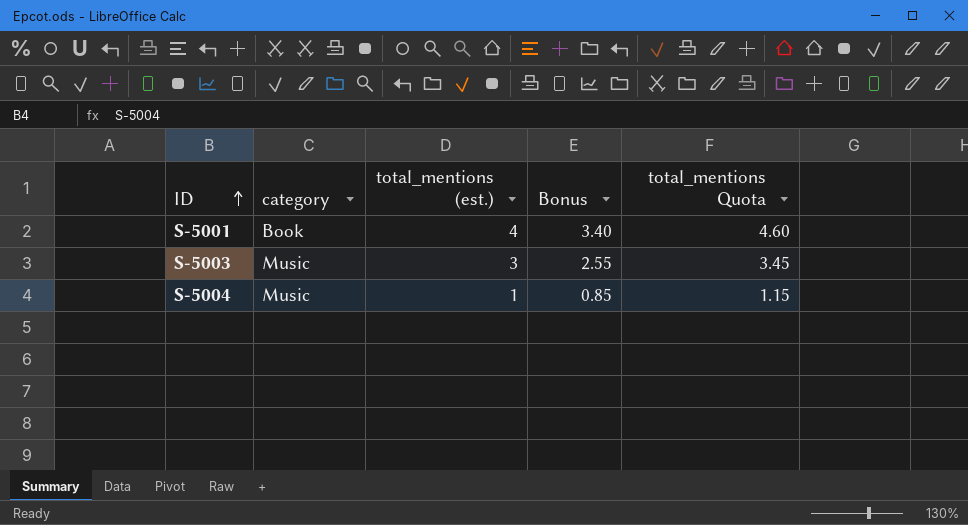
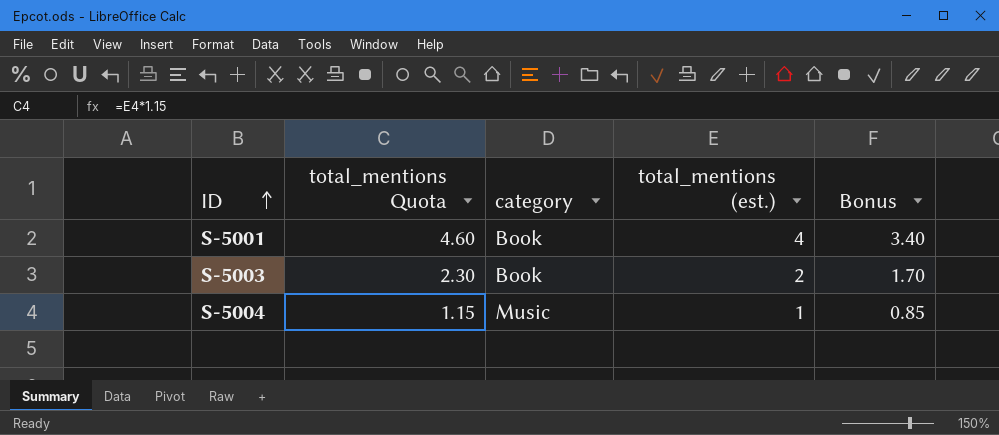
column total_mentions Quota | position: 5 -> 2
S-5003 | total_mentions Quota: 3.45 -> 2.30
S-5003 | category: Music -> Book
S-5003 | total_mentions (est.): 3 -> 2
S-5003 | Bonus: 2.55 -> 1.70

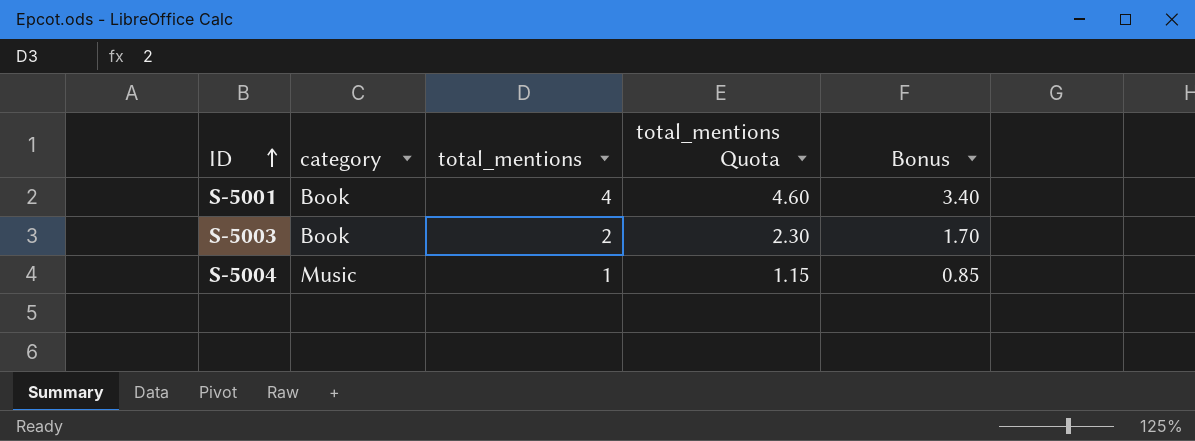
column name: total_mentions (est.) -> total_mentions
column total_mentions Quota | position: 2 -> 4

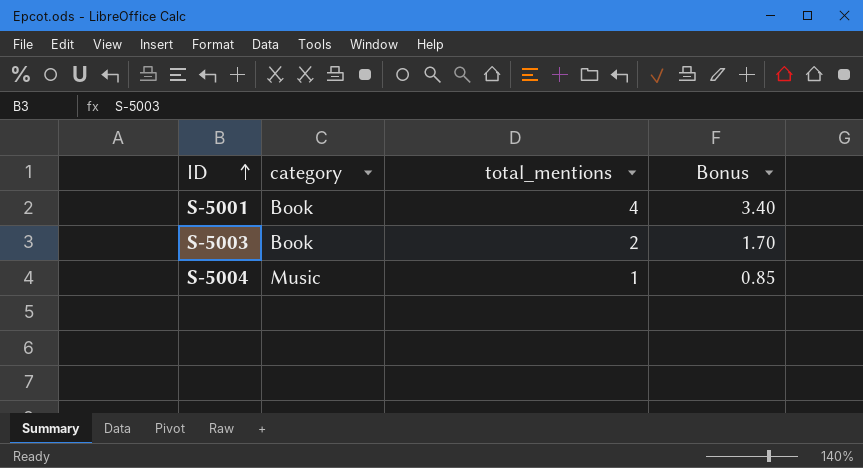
column total_mentions Quota | formula: [total_mentions] * 1.15 -> none

